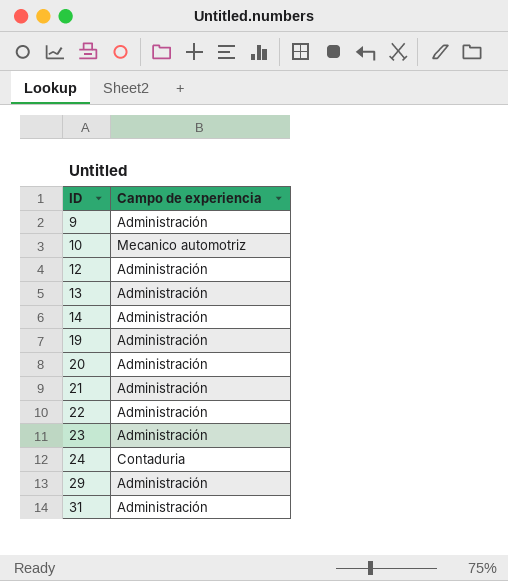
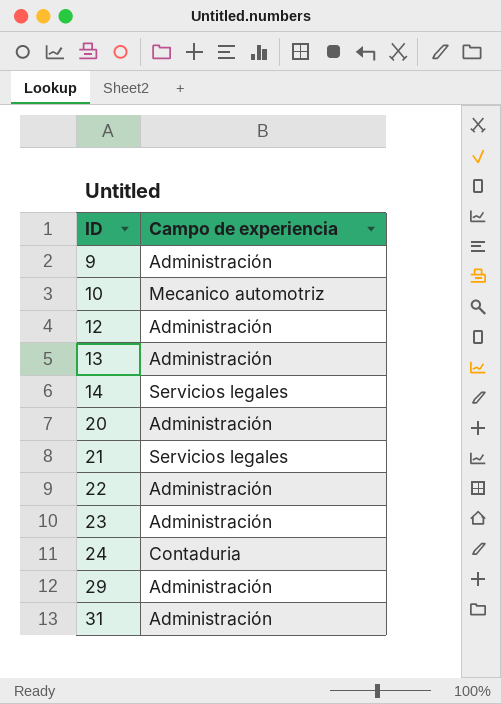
row 19: Administración -> none
14 | Campo de experiencia: Administración -> Servicios legales
21 | Campo de experiencia: Administración -> Servicios legales

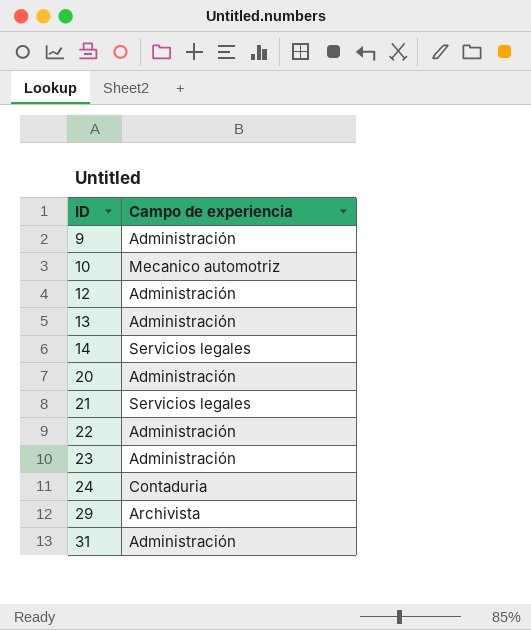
29 | Campo de experiencia: Administración -> Archivista

